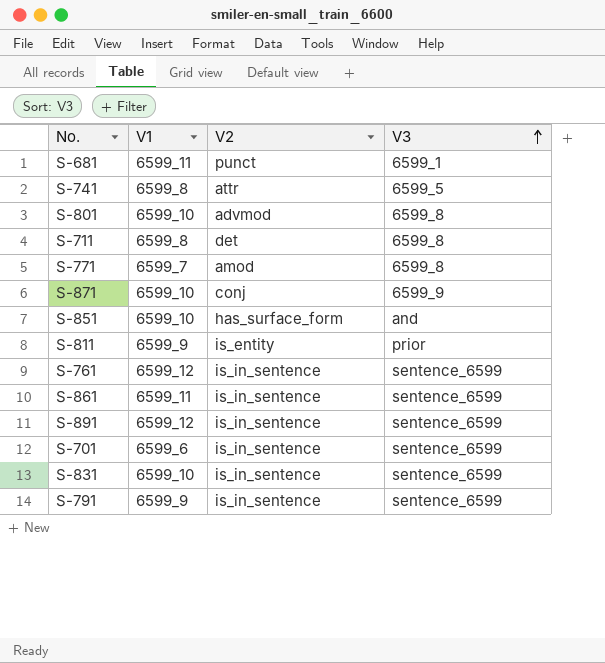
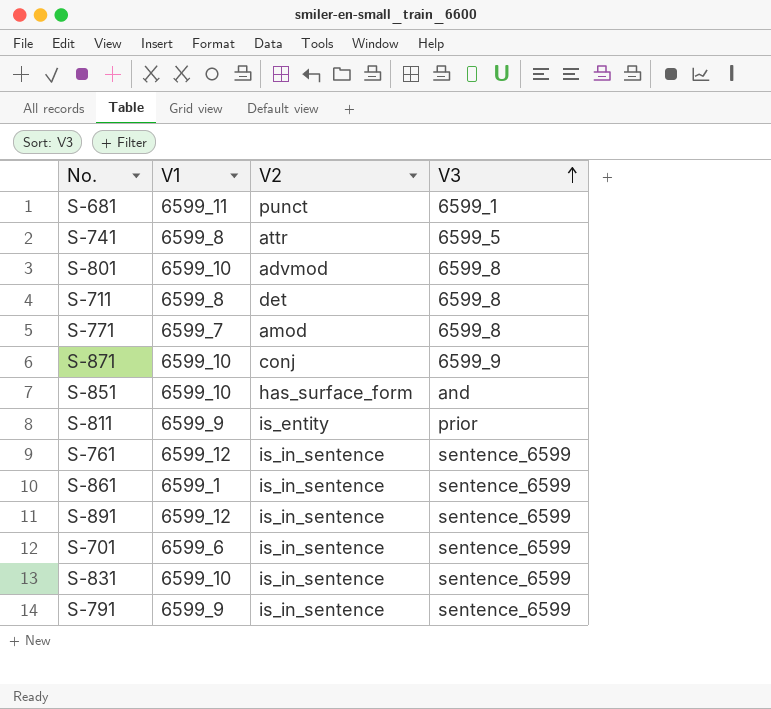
S-861 | V1: 6599_11 -> 6599_1

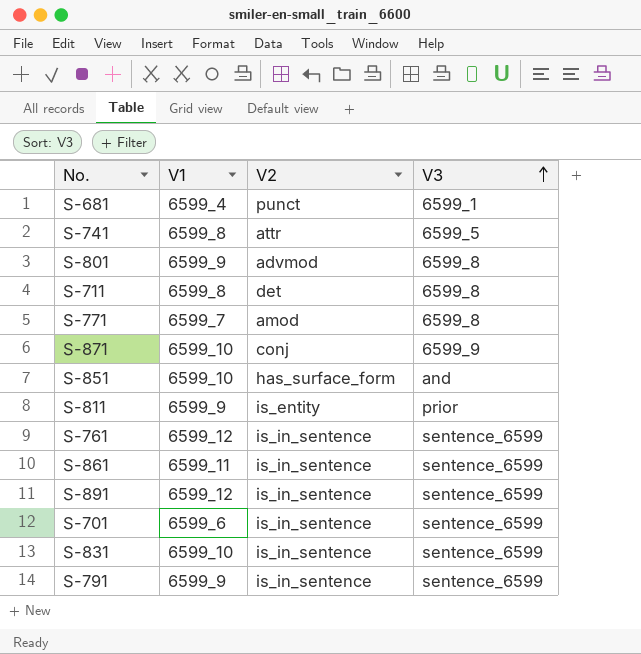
S-681 | V1: 6599_11 -> 6599_4
S-801 | V1: 6599_10 -> 6599_9
S-861 | V1: 6599_1 -> 6599_11

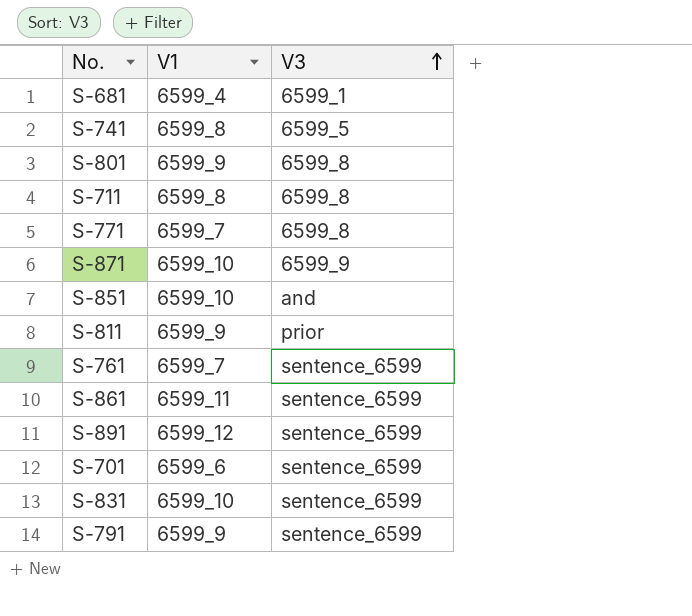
column V2 | position: 3 -> none
S-761 | V1: 6599_12 -> 6599_7

